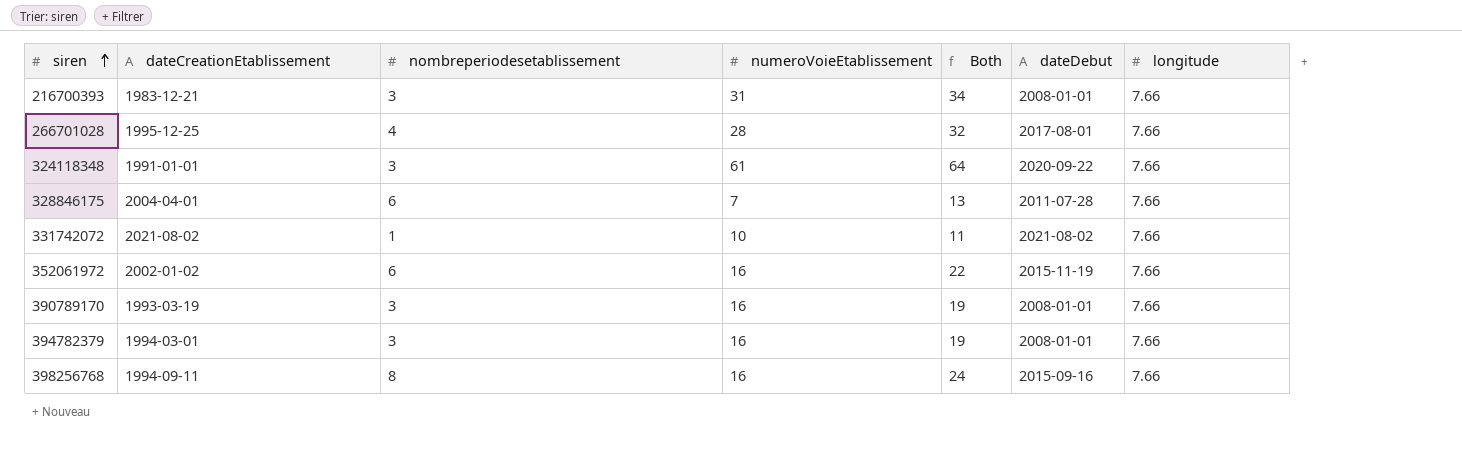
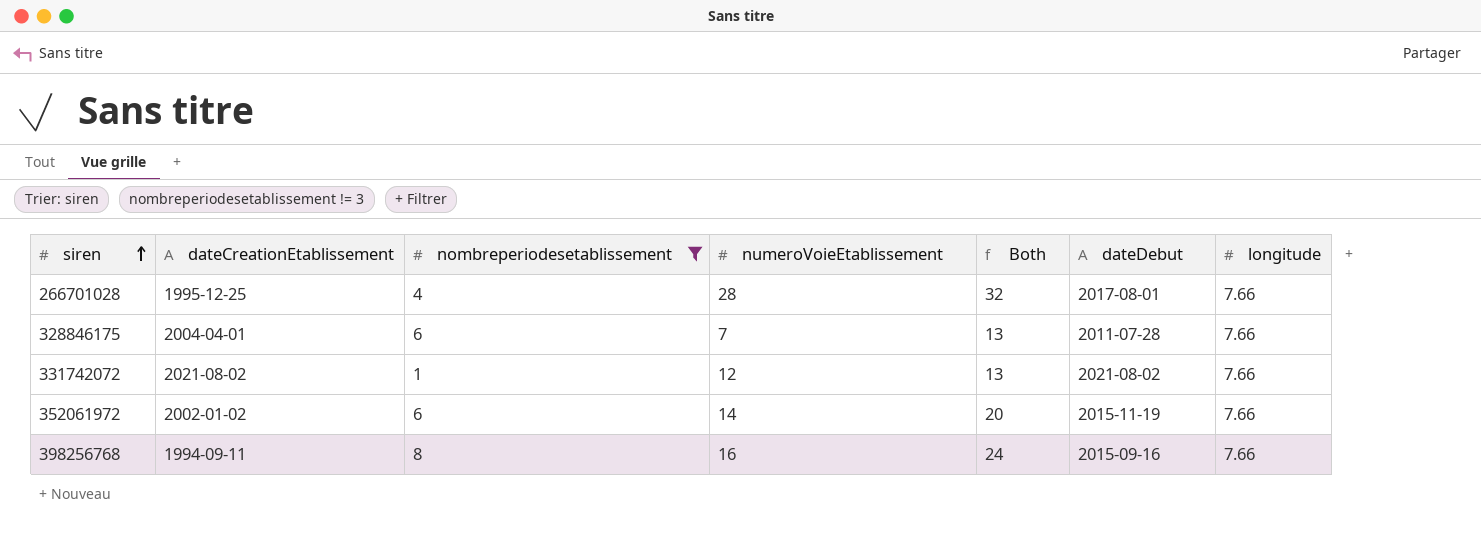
filter: none -> nombreperiodesetablissement != 3
331742072 | numeroVoieEtablissement: 10 -> 12
331742072 | Both: 11 -> 13
352061972 | numeroVoieEtablissement: 16 -> 14
352061972 | Both: 22 -> 20

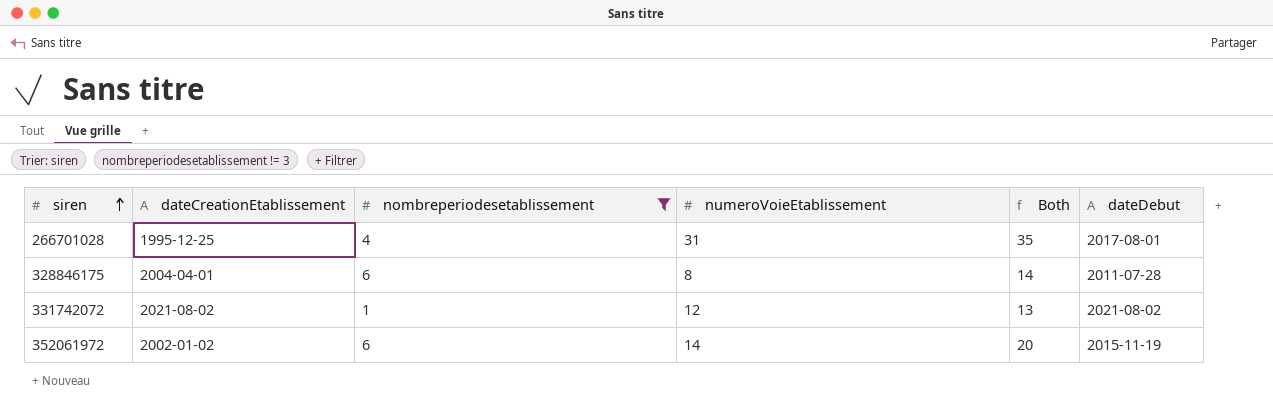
column longitude | position: 7 -> none
row 398256768: 1994-09-11 | 8 | 16 | 24 | 2015-09-16 | 7.66 -> none
266701028 | numeroVoieEtablissement: 28 -> 31
266701028 | Both: 32 -> 35
328846175 | numeroVoieEtablissement: 7 -> 8
328846175 | Both: 13 -> 14

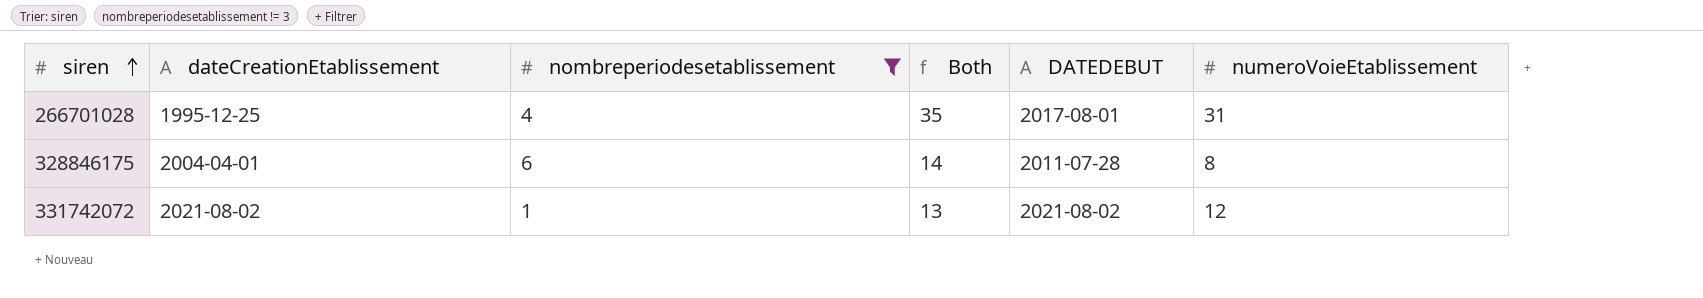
column name: dateDebut -> DATEDEBUT
column numeroVoieEtablissement | position: 4 -> 6
row 352061972: 2002-01-02 | 6 | 14 | 20 | 2015-11-19 -> none

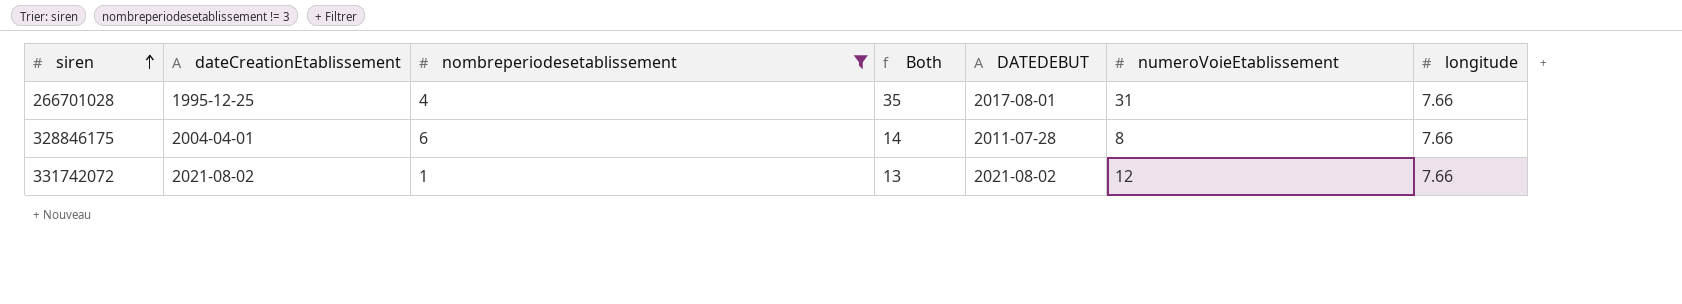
column longitude | position: none -> 7

